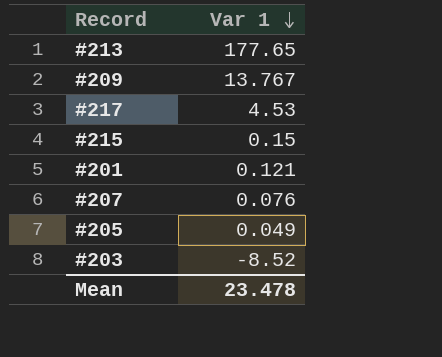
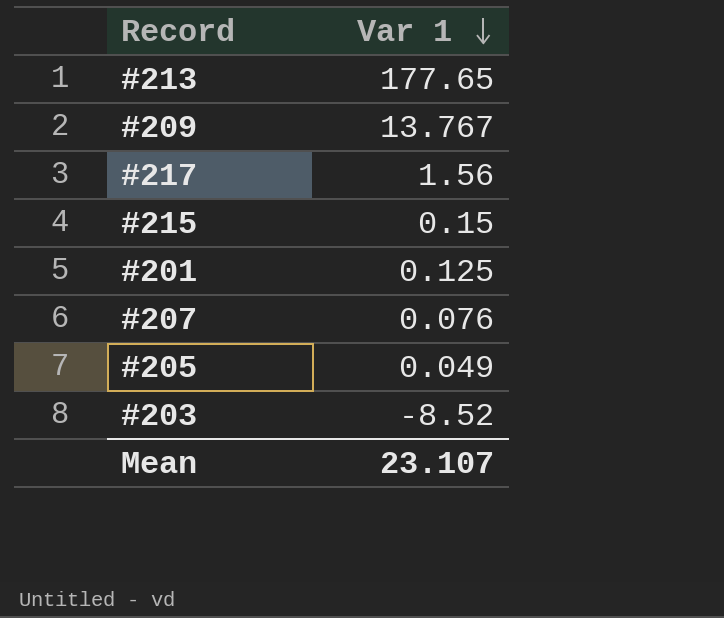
#217 | Var 1: 4.53 -> 1.56
#201 | Var 1: 0.121 -> 0.125
Mean | Var 1: 23.478 -> 23.107

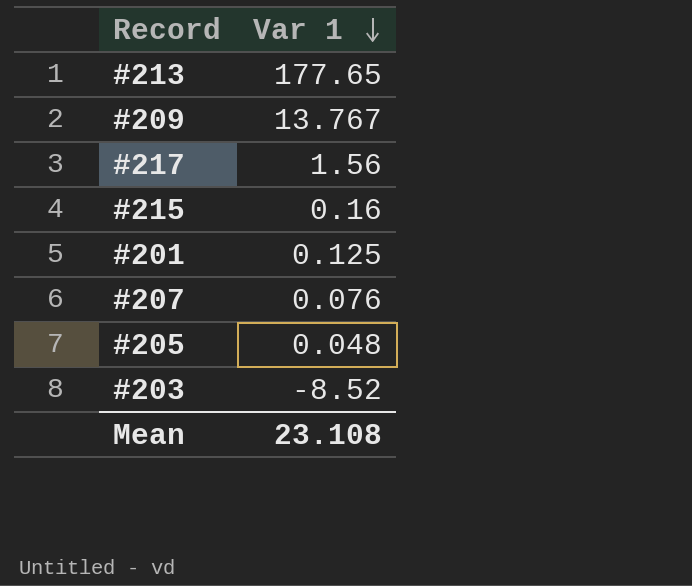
#215 | Var 1: 0.15 -> 0.16
#205 | Var 1: 0.049 -> 0.048
Mean | Var 1: 23.107 -> 23.108

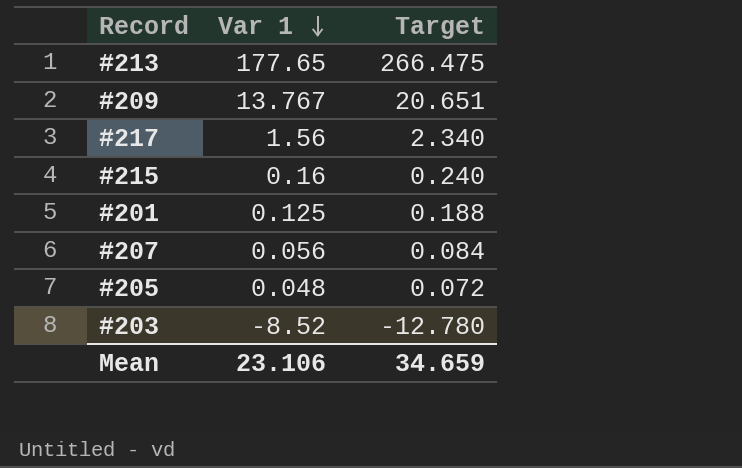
column Target | formula: none -> [Var 1] * 1.5
#207 | Var 1: 0.076 -> 0.056
Mean | Var 1: 23.108 -> 23.106

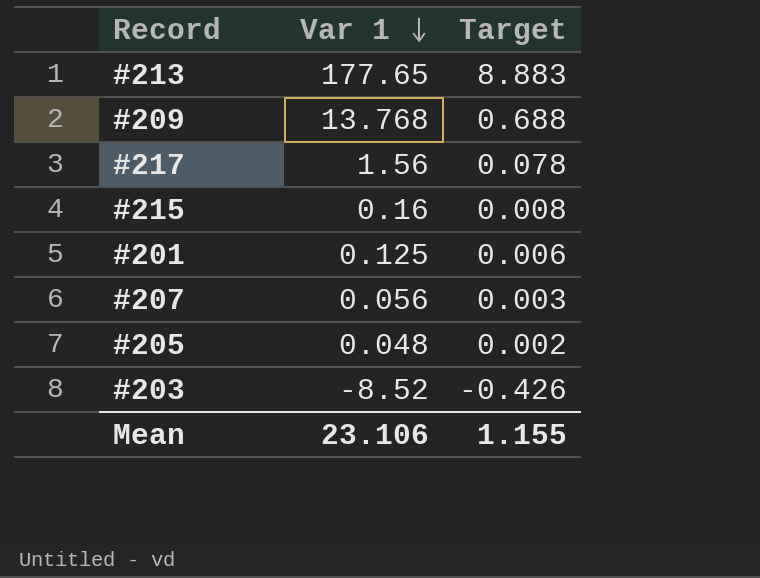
column Target | formula: [Var 1] * 1.5 -> [Var 1] * 0.05
#209 | Var 1: 13.767 -> 13.768
Mean | Target: 34.659 -> 1.155

